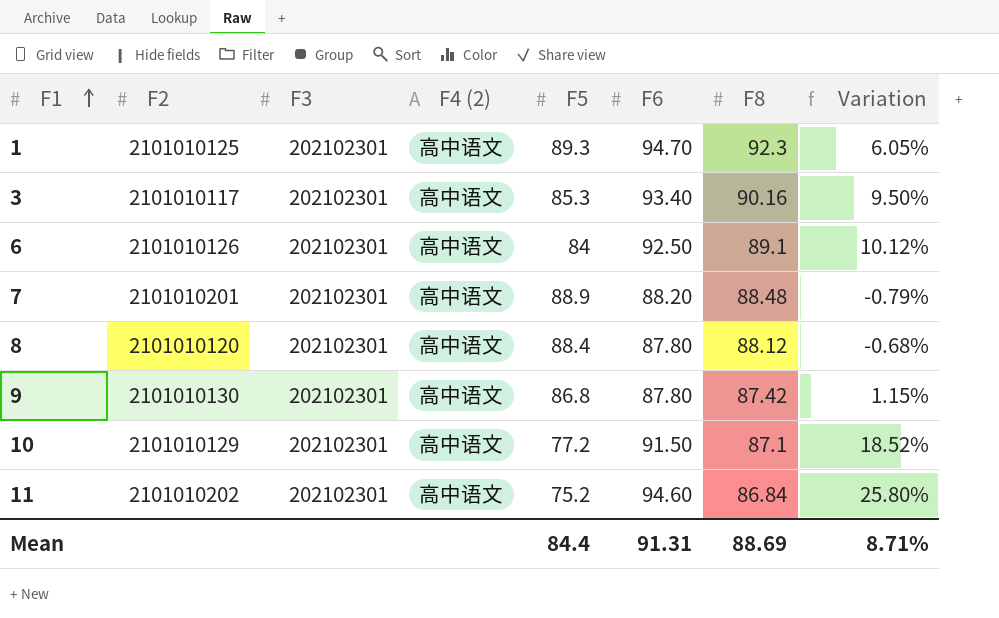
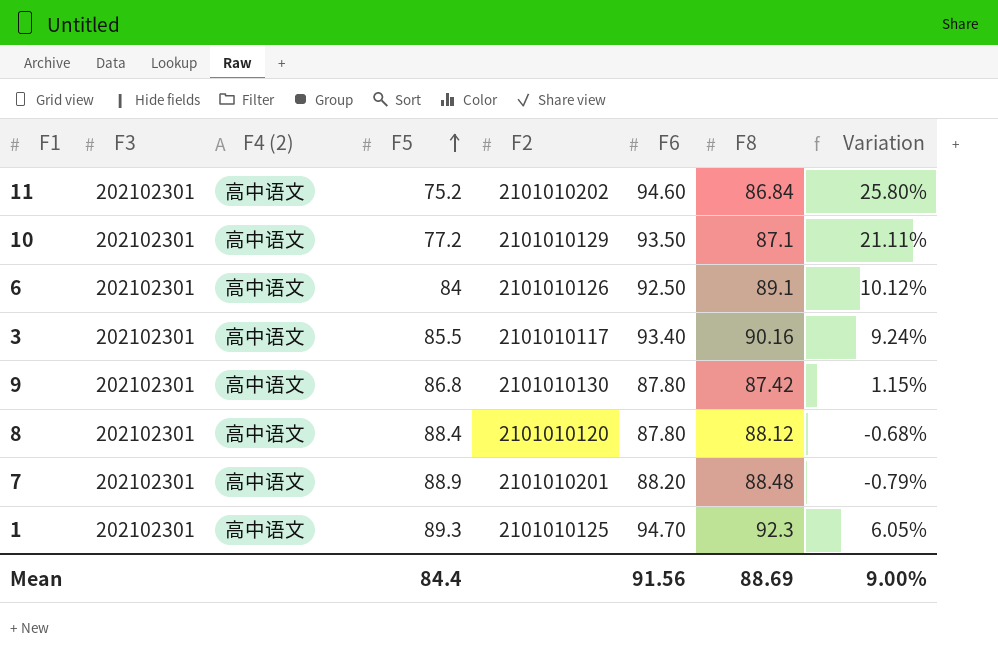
row order: F1 ascending -> F5 ascending
column F2 | position: 2 -> 5
10 | F6: 91.50 -> 93.50
10 | Variation: 18.52% -> 21.11%
3 | F5: 85.3 -> 85.5
3 | Variation: 9.50% -> 9.24%
Mean | F6: 91.31 -> 91.56
Mean | Variation: 8.71% -> 9.00%

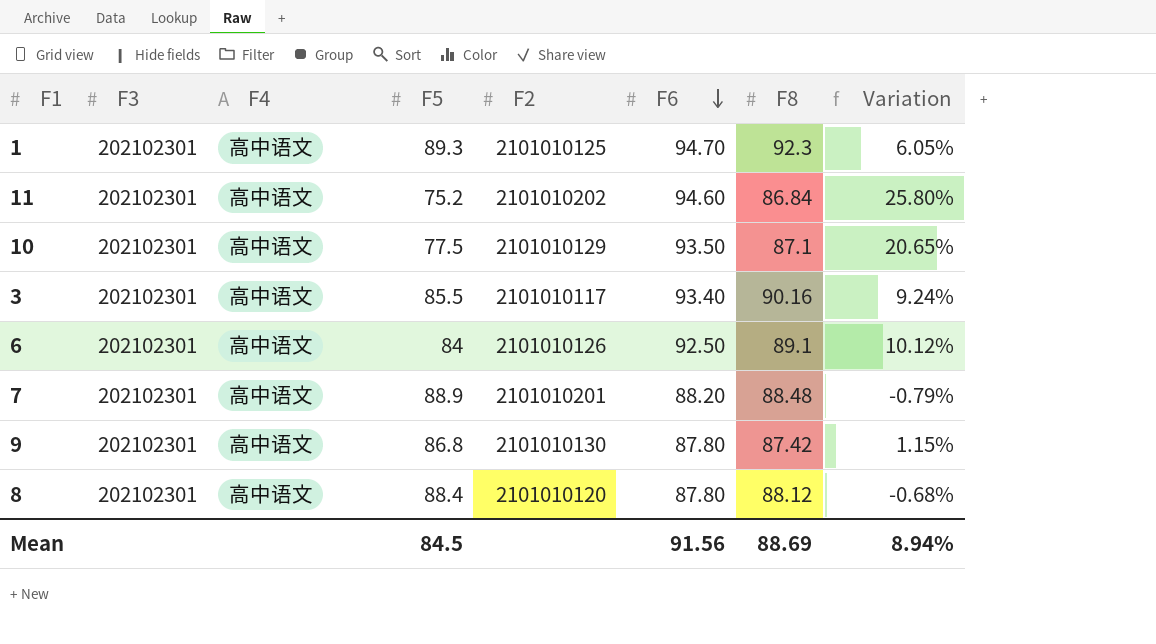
row order: F5 ascending -> F6 descending
column name: F4 (2) -> F4
10 | F5: 77.2 -> 77.5
10 | Variation: 21.11% -> 20.65%
Mean | F5: 84.4 -> 84.5
Mean | Variation: 9.00% -> 8.94%

